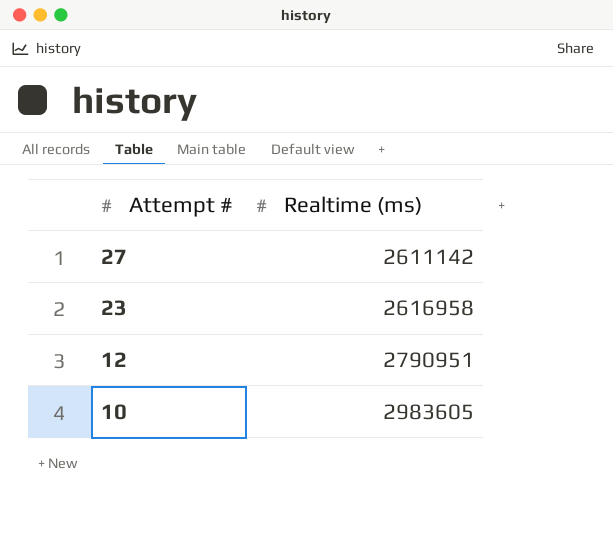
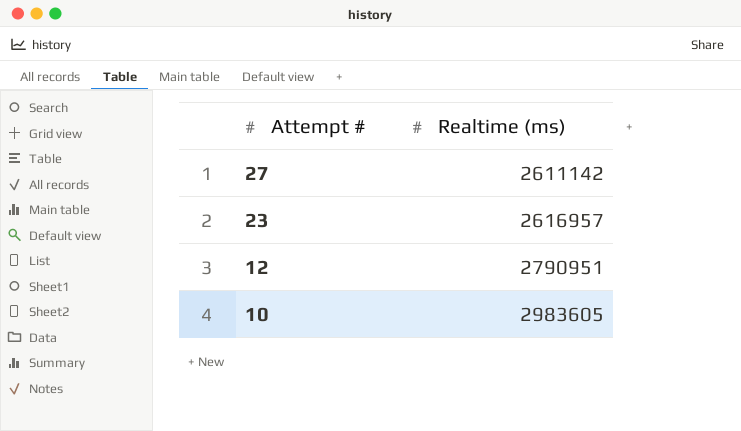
23 | Realtime (ms): 2616958 -> 2616957

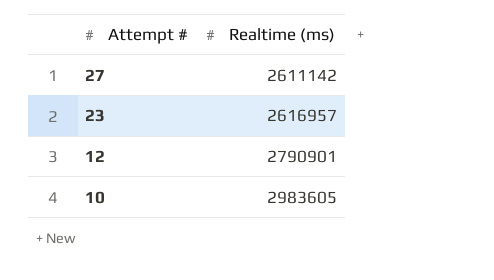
12 | Realtime (ms): 2790951 -> 2790901

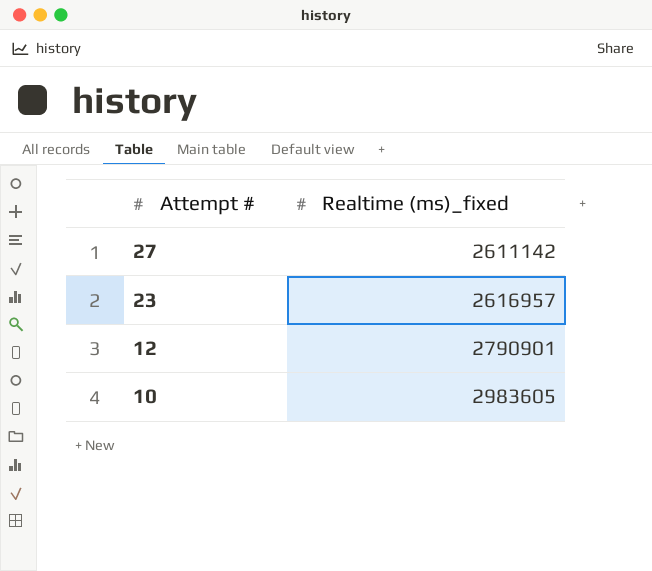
column name: Realtime (ms) -> Realtime (ms)_fixed

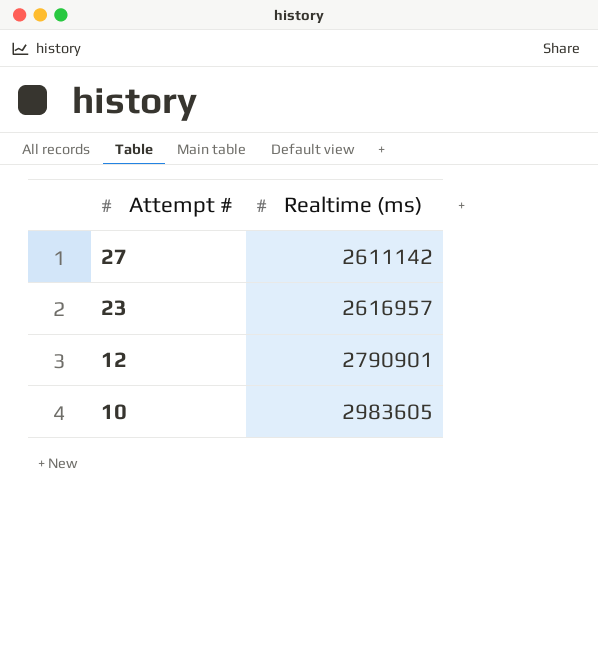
column name: Realtime (ms)_fixed -> Realtime (ms)

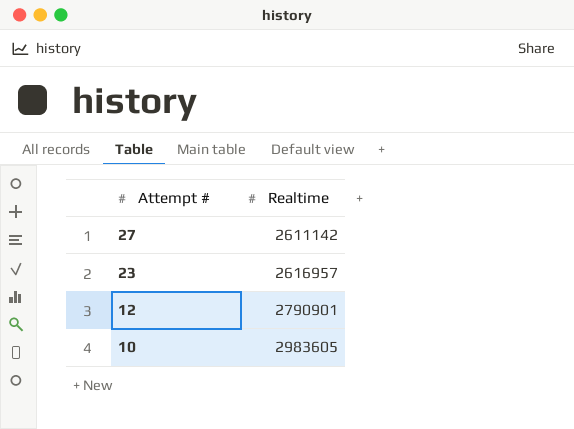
column name: Realtime (ms) -> Realtime

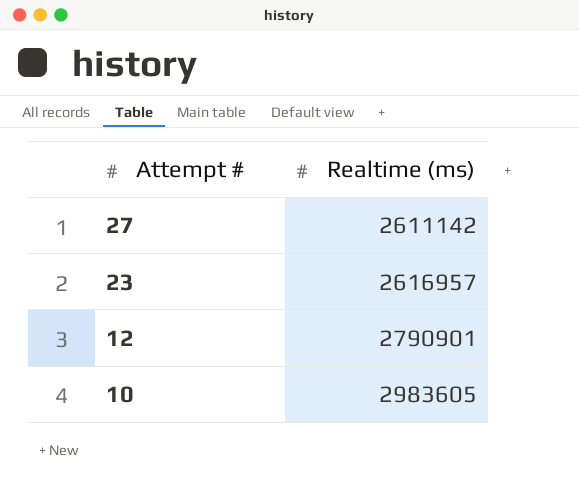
column name: Realtime -> Realtime (ms)

